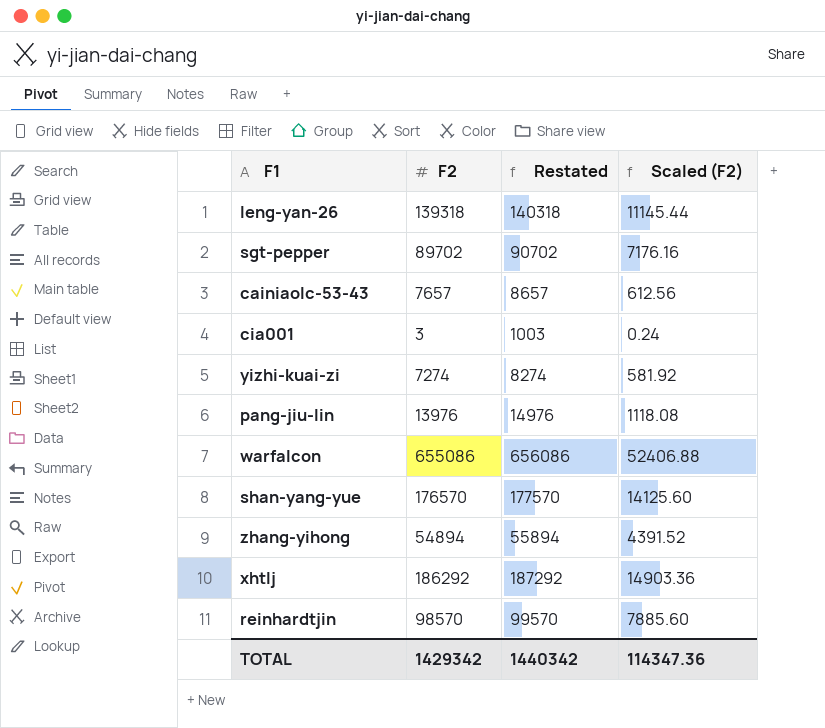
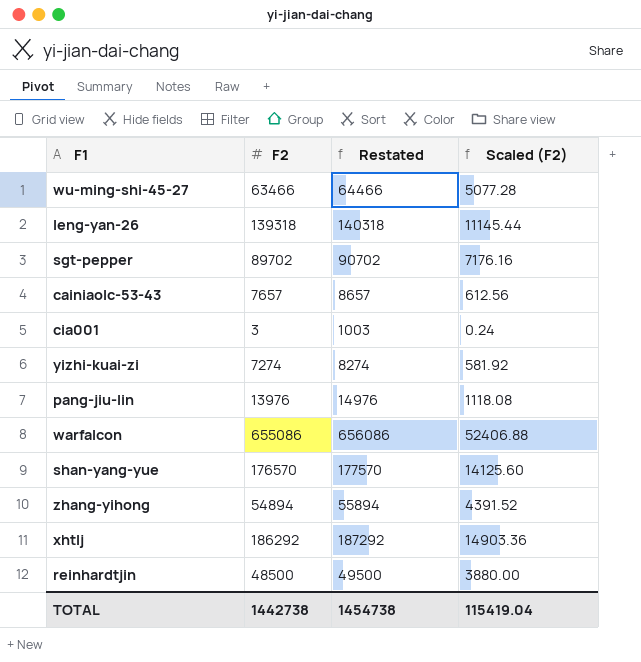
row wu-ming-shi-45-27: none -> 63466 | 64466 | 5077.28
reinhardtjin | F2: 98570 -> 48500
reinhardtjin | Restated: 99570 -> 49500
reinhardtjin | Scaled (F2): 7885.60 -> 3880.00
TOTAL | F2: 1429342 -> 1442738
TOTAL | Restated: 1440342 -> 1454738
TOTAL | Scaled (F2): 114347.36 -> 115419.04

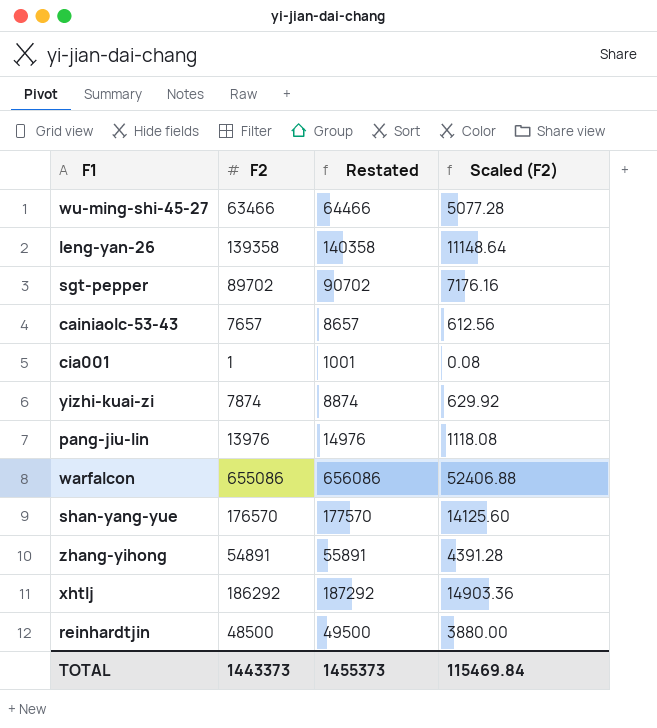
leng-yan-26 | F2: 139318 -> 139358
leng-yan-26 | Restated: 140318 -> 140358
leng-yan-26 | Scaled (F2): 11145.44 -> 11148.64
cia001 | F2: 3 -> 1
cia001 | Restated: 1003 -> 1001
cia001 | Scaled (F2): 0.24 -> 0.08
yizhi-kuai-zi | F2: 7274 -> 7874
yizhi-kuai-zi | Restated: 8274 -> 8874
yizhi-kuai-zi | Scaled (F2): 581.92 -> 629.92
zhang-yihong | F2: 54894 -> 54891
zhang-yihong | Restated: 55894 -> 55891
zhang-yihong | Scaled (F2): 4391.52 -> 4391.28
TOTAL | F2: 1442738 -> 1443373
TOTAL | Restated: 1454738 -> 1455373
TOTAL | Scaled (F2): 115419.04 -> 115469.84

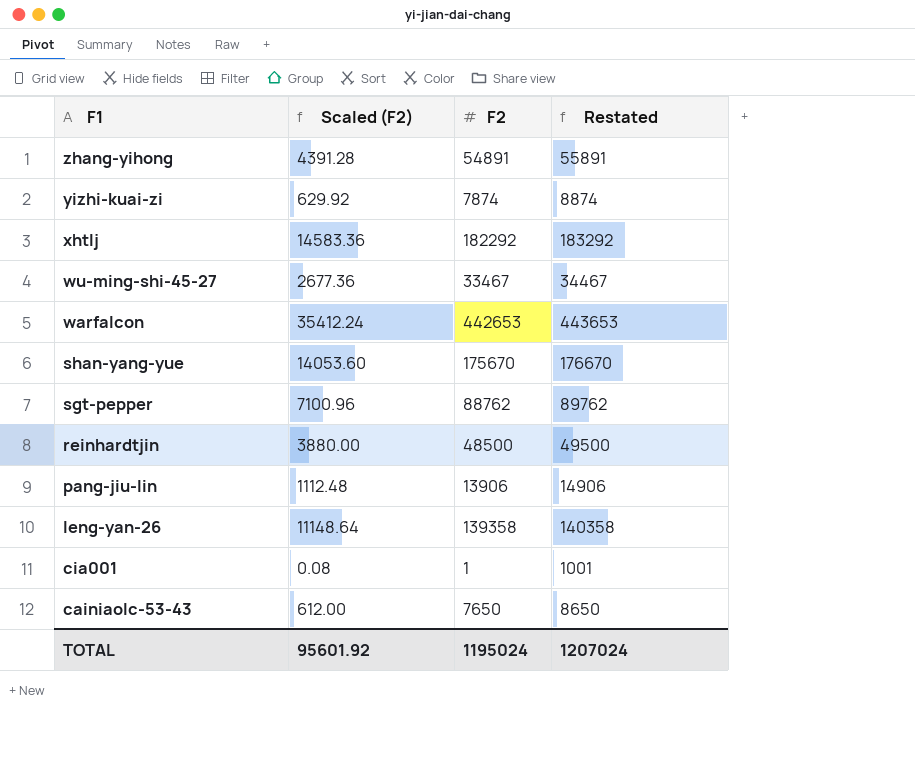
row order: none -> F1 descending
column Scaled (F2) | position: 4 -> 2
xhtlj | Scaled (F2): 14903.36 -> 14583.36
xhtlj | F2: 186292 -> 182292
xhtlj | Restated: 187292 -> 183292
wu-ming-shi-45-27 | Scaled (F2): 5077.28 -> 2677.36
wu-ming-shi-45-27 | F2: 63466 -> 33467
wu-ming-shi-45-27 | Restated: 64466 -> 34467
warfalcon | Scaled (F2): 52406.88 -> 35412.24
warfalcon | F2: 655086 -> 442653
warfalcon | Restated: 656086 -> 443653
shan-yang-yue | Scaled (F2): 14125.60 -> 14053.60
shan-yang-yue | F2: 176570 -> 175670
shan-yang-yue | Restated: 177570 -> 176670
sgt-pepper | Scaled (F2): 7176.16 -> 7100.96
sgt-pepper | F2: 89702 -> 88762
sgt-pepper | Restated: 90702 -> 89762
pang-jiu-lin | Scaled (F2): 1118.08 -> 1112.48
pang-jiu-lin | F2: 13976 -> 13906
pang-jiu-lin | Restated: 14976 -> 14906
cainiaolc-53-43 | Scaled (F2): 612.56 -> 612.00
cainiaolc-53-43 | F2: 7657 -> 7650
cainiaolc-53-43 | Restated: 8657 -> 8650
TOTAL | Scaled (F2): 115469.84 -> 95601.92
TOTAL | F2: 1443373 -> 1195024
TOTAL | Restated: 1455373 -> 1207024

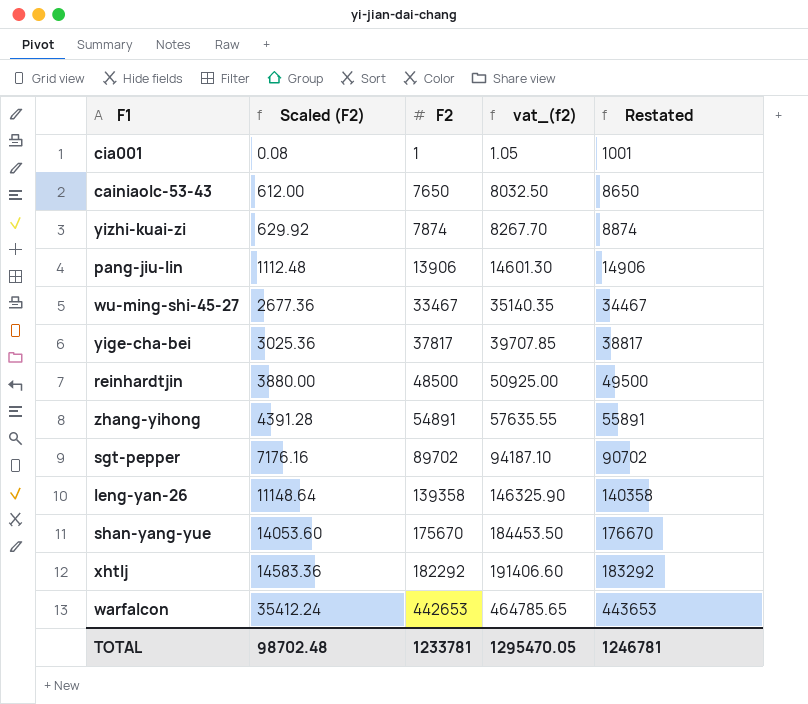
row order: F1 descending -> Scaled (F2) ascending
column vat_(f2) | formula: none -> [F2] * 1.05
row yige-cha-bei: none -> 3025.36 | 37817 | 39707.85 | 38817
sgt-pepper | Scaled (F2): 7100.96 -> 7176.16
sgt-pepper | F2: 88762 -> 89702
sgt-pepper | Restated: 89762 -> 90702
TOTAL | Scaled (F2): 95601.92 -> 98702.48
TOTAL | F2: 1195024 -> 1233781
TOTAL | Restated: 1207024 -> 1246781

